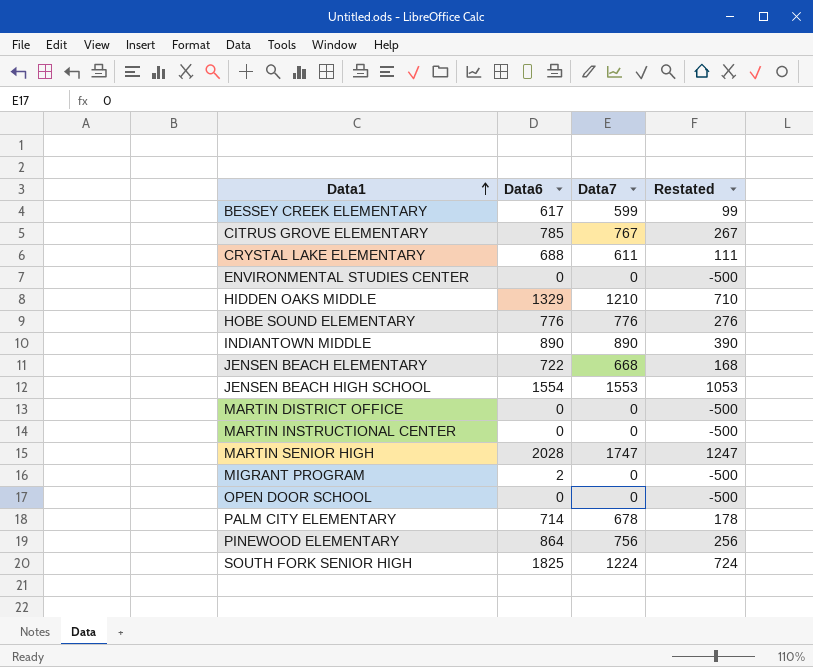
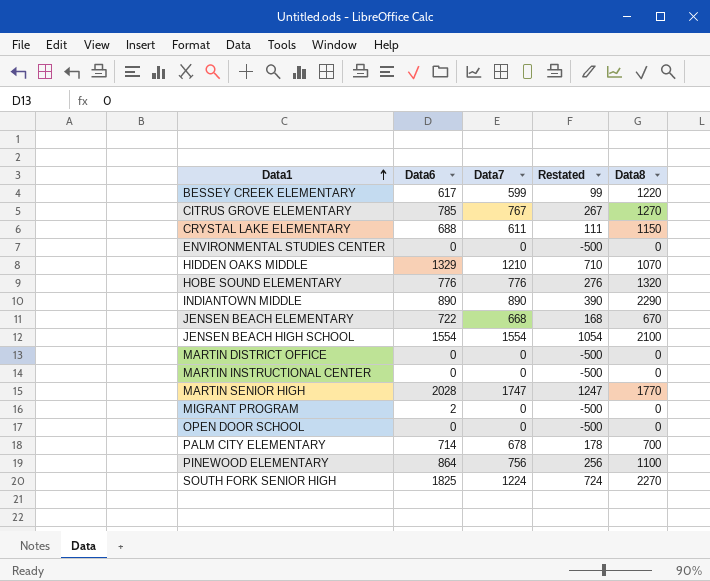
column Data8 | position: none -> 5
JENSEN BEACH HIGH SCHOOL | Data7: 1553 -> 1554
JENSEN BEACH HIGH SCHOOL | Restated: 1053 -> 1054

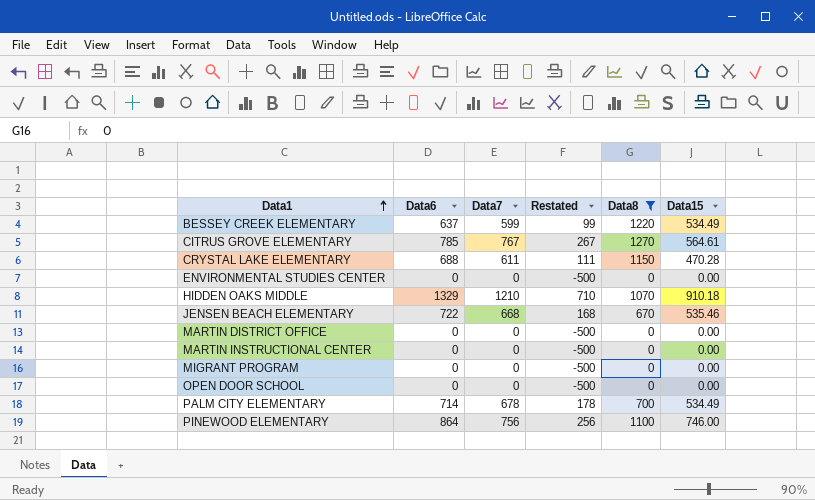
filter: none -> Data8 <= 1270
column Data15 | position: none -> 6
BESSEY CREEK ELEMENTARY | Data6: 617 -> 637
MIGRANT PROGRAM | Data6: 2 -> 0

